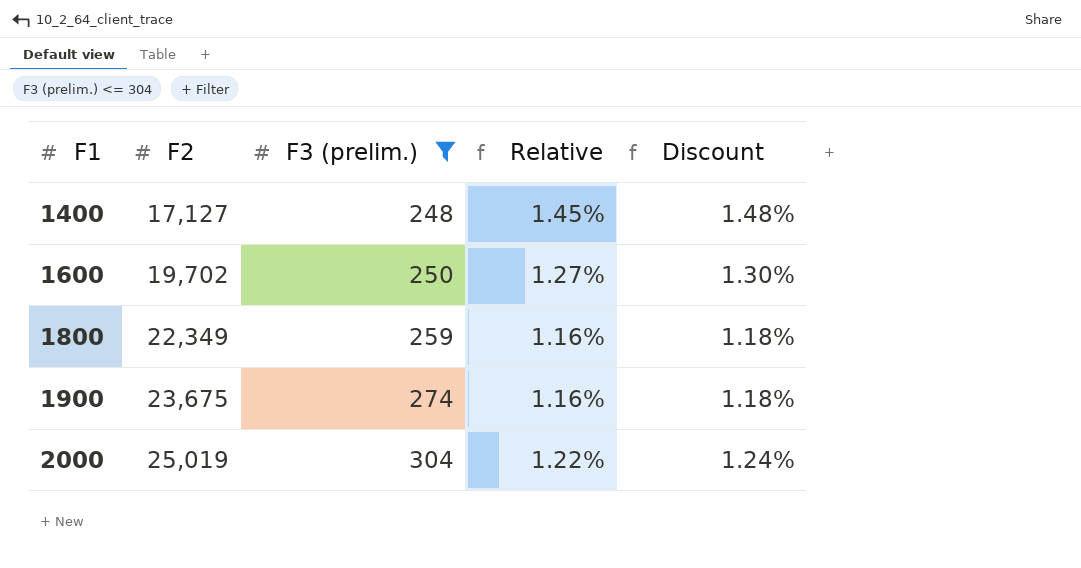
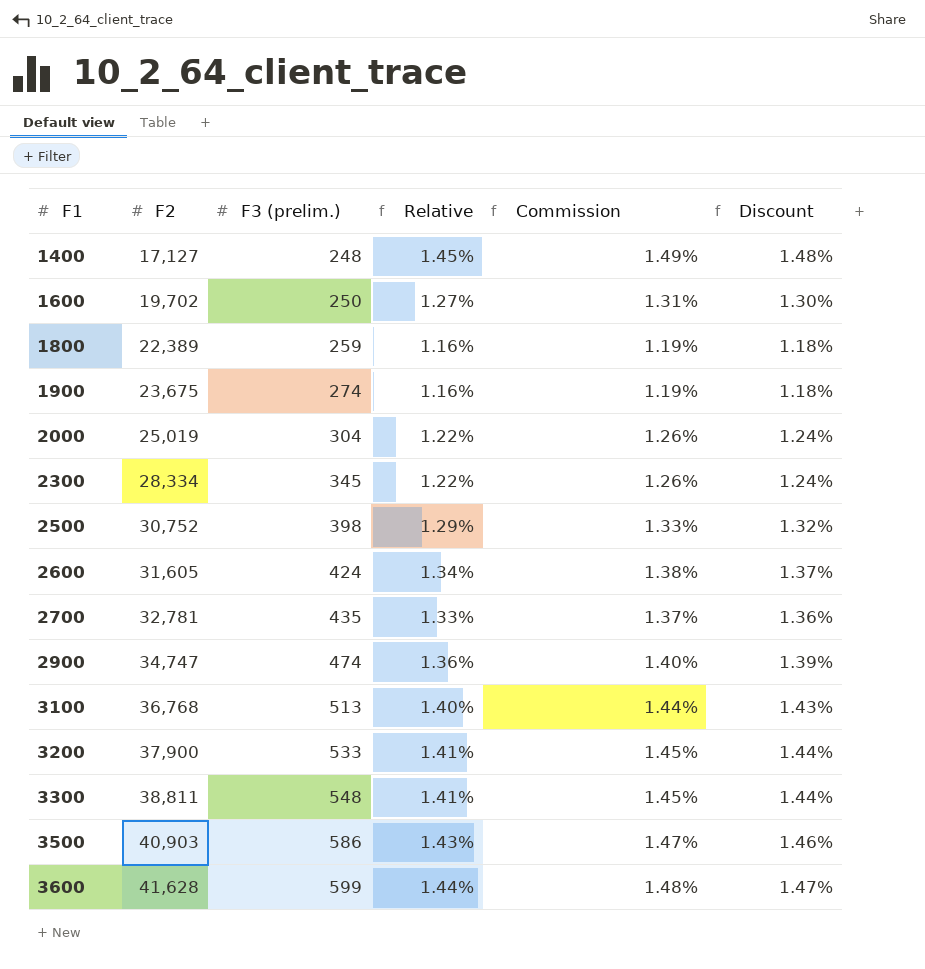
filter: F3 (prelim.) <= 304 -> none
column Commission | formula: none -> [Relative] * 1.03
1800 | F2: 22,349 -> 22,389

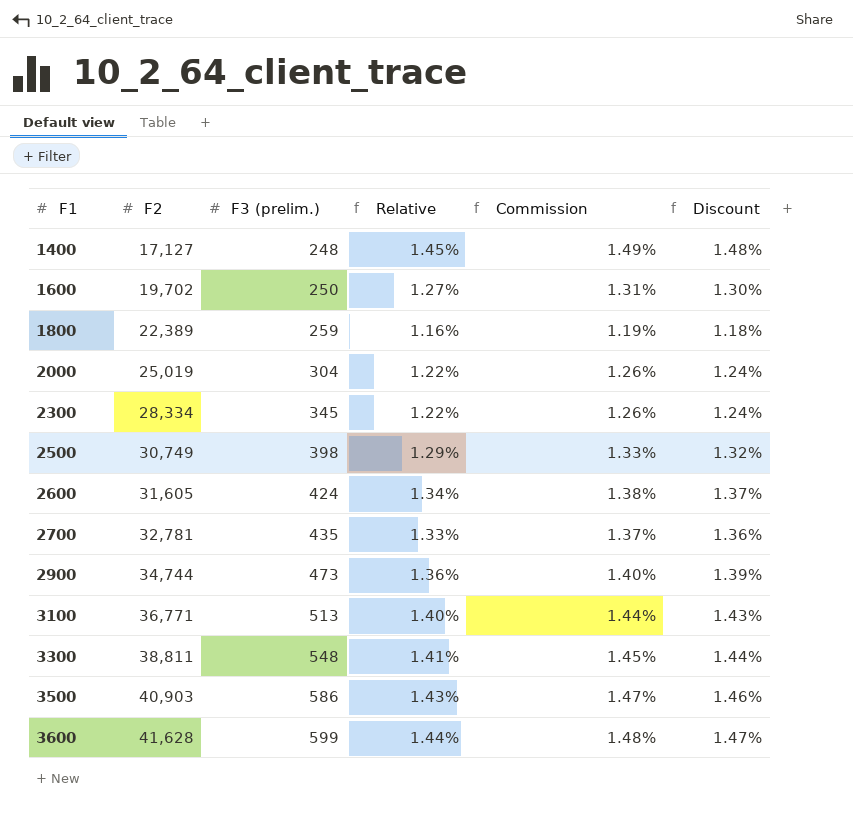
row 1900: 23,675 | 274 | 1.16% | 1.19% | 1.18% -> none
row 3200: 37,900 | 533 | 1.41% | 1.45% | 1.44% -> none
2500 | F2: 30,752 -> 30,749
2900 | F2: 34,747 -> 34,744
2900 | F3 (prelim.): 474 -> 473
3100 | F2: 36,768 -> 36,771

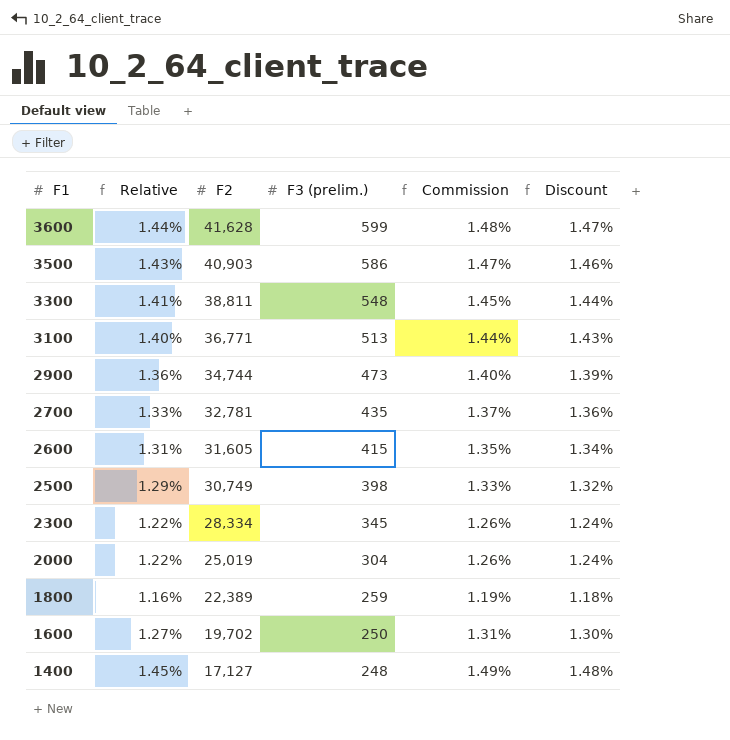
row order: F1 ascending -> F1 descending
column Relative | position: 4 -> 2
2600 | Relative: 1.34% -> 1.31%
2600 | F3 (prelim.): 424 -> 415
2600 | Commission: 1.38% -> 1.35%
2600 | Discount: 1.37% -> 1.34%

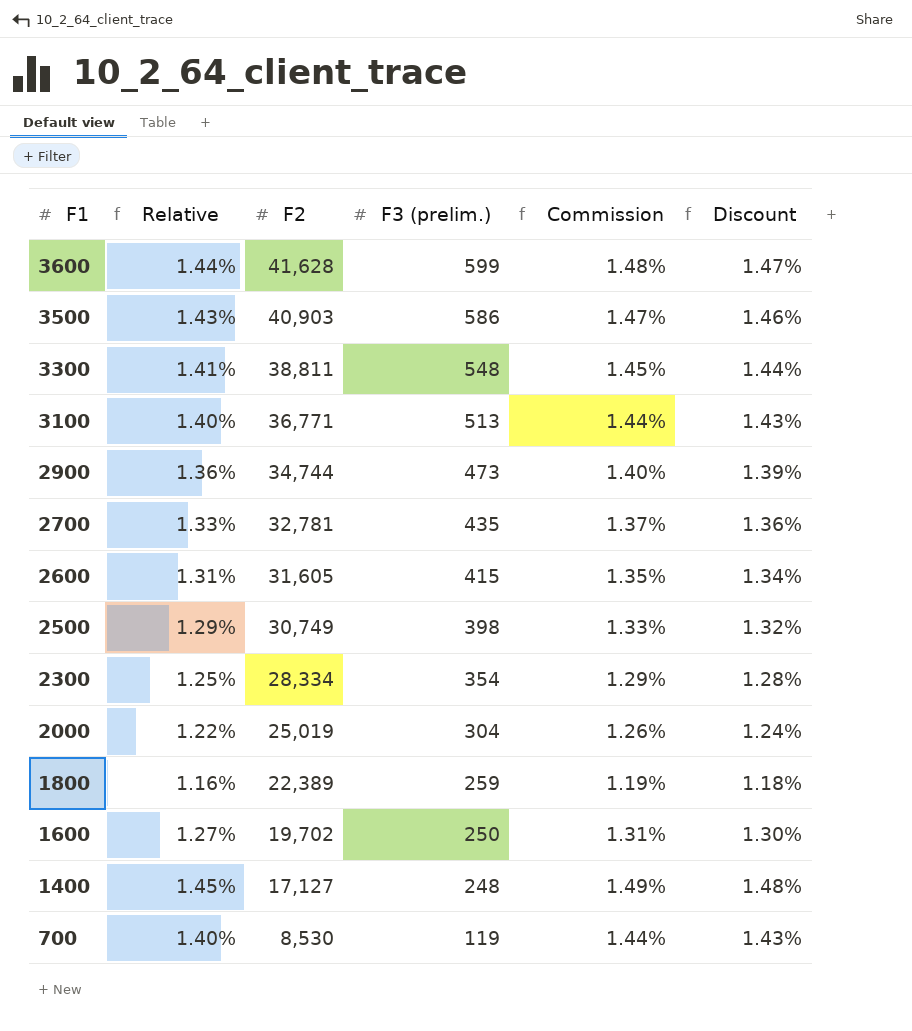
2300 | Relative: 1.22% -> 1.25%
2300 | F3 (prelim.): 345 -> 354
2300 | Commission: 1.26% -> 1.29%
2300 | Discount: 1.24% -> 1.28%
row 700: none -> 1.40% | 8,530 | 119 | 1.44% | 1.43%

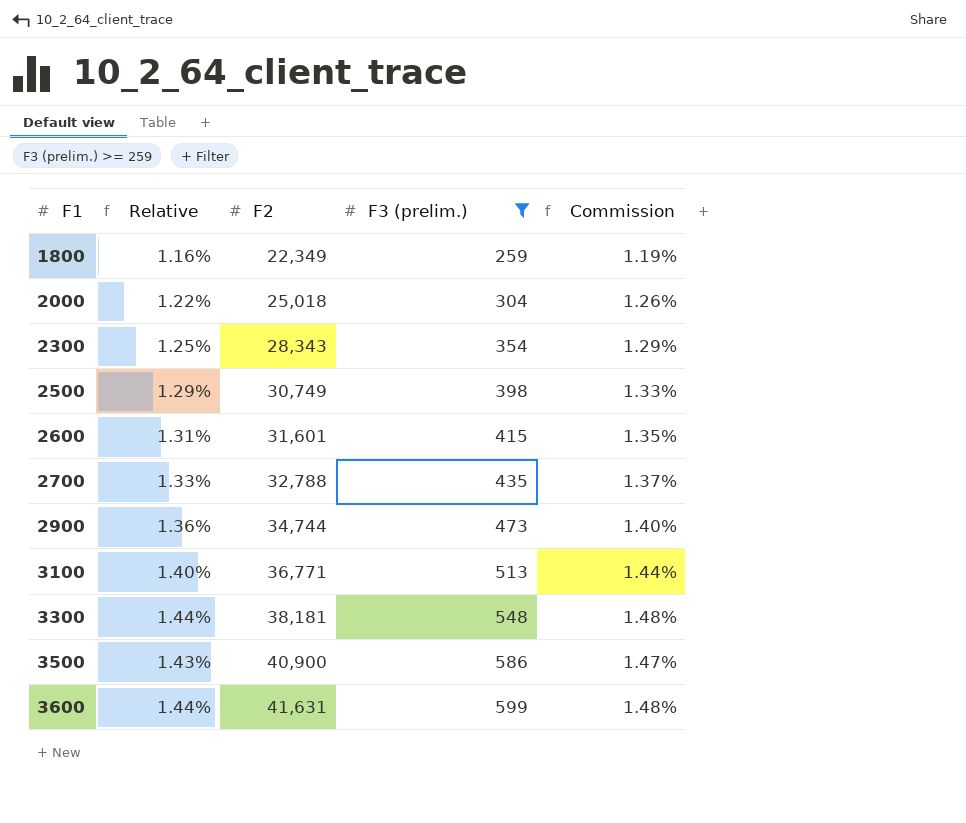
filter: none -> F3 (prelim.) >= 259
row order: F1 descending -> F1 ascending
column Discount | formula: [Relative] * 1.02 -> none
1800 | F2: 22,389 -> 22,349
2000 | F2: 25,019 -> 25,018
2300 | F2: 28,334 -> 28,343
2600 | F2: 31,605 -> 31,601
2700 | F2: 32,781 -> 32,788
3300 | Relative: 1.41% -> 1.44%
3300 | F2: 38,811 -> 38,181
3300 | Commission: 1.45% -> 1.48%
3500 | F2: 40,903 -> 40,900
3600 | F2: 41,628 -> 41,631

